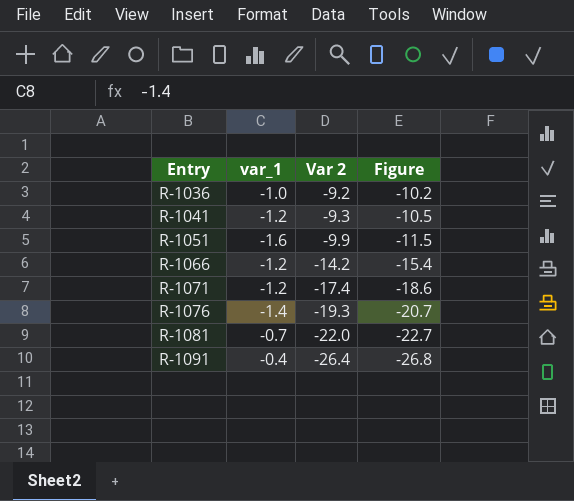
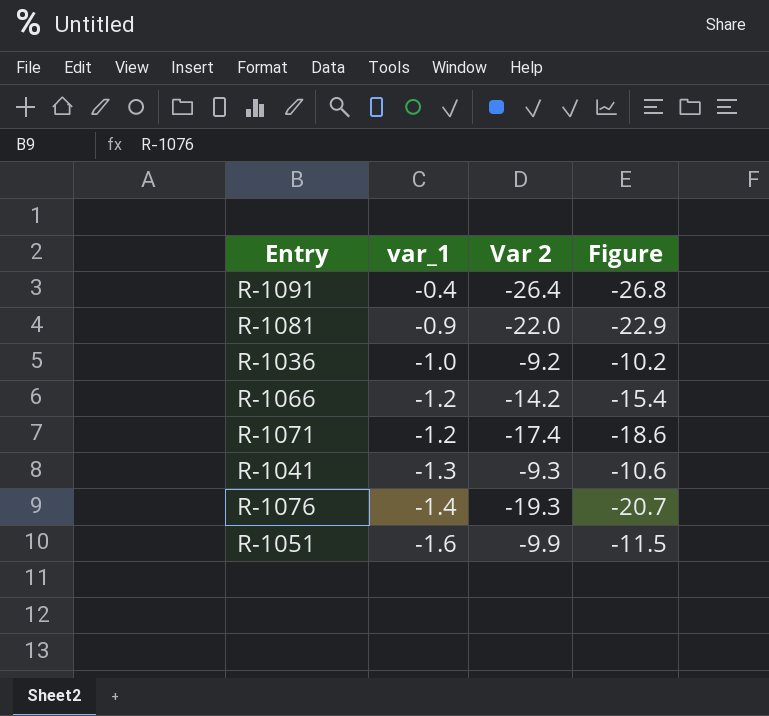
row order: Entry ascending -> var_1 descending
R-1081 | var_1: -0.7 -> -0.9
R-1081 | Figure: -22.7 -> -22.9
R-1041 | var_1: -1.2 -> -1.3
R-1041 | Figure: -10.5 -> -10.6

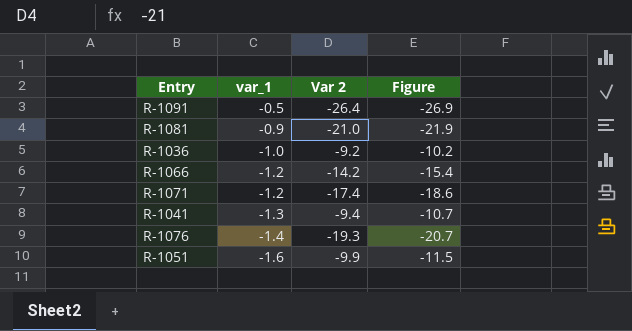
R-1091 | var_1: -0.4 -> -0.5
R-1091 | Figure: -26.8 -> -26.9
R-1081 | Var 2: -22.0 -> -21.0
R-1081 | Figure: -22.9 -> -21.9
R-1041 | Var 2: -9.3 -> -9.4
R-1041 | Figure: -10.6 -> -10.7

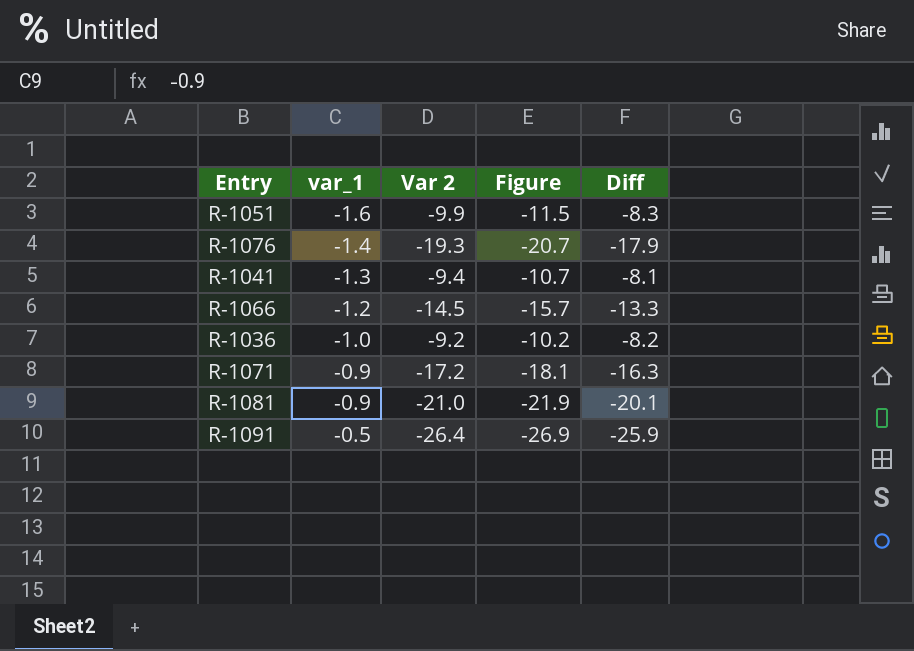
row order: var_1 descending -> var_1 ascending
column Diff | formula: none -> [Var 2] - [var_1]
R-1066 | Var 2: -14.2 -> -14.5
R-1066 | Figure: -15.4 -> -15.7
R-1071 | var_1: -1.2 -> -0.9
R-1071 | Var 2: -17.4 -> -17.2
R-1071 | Figure: -18.6 -> -18.1

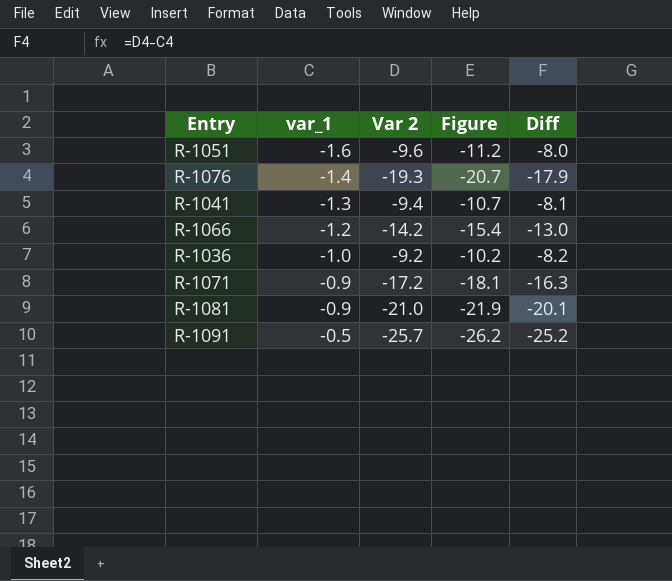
R-1051 | Var 2: -9.9 -> -9.6
R-1051 | Figure: -11.5 -> -11.2
R-1051 | Diff: -8.3 -> -8.0
R-1066 | Var 2: -14.5 -> -14.2
R-1066 | Figure: -15.7 -> -15.4
R-1066 | Diff: -13.3 -> -13.0
R-1091 | Var 2: -26.4 -> -25.7
R-1091 | Figure: -26.9 -> -26.2
R-1091 | Diff: -25.9 -> -25.2

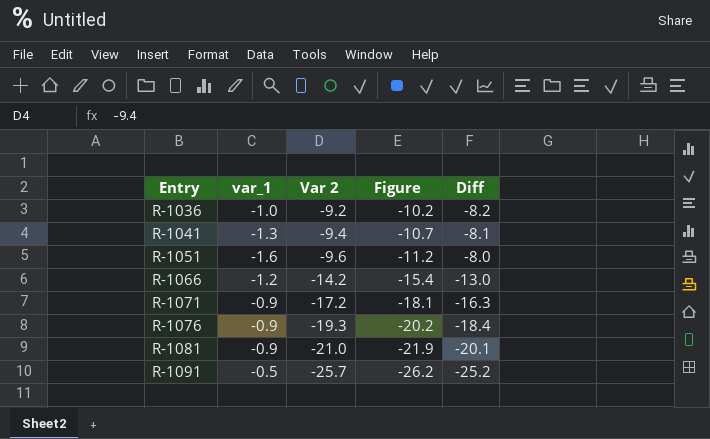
row order: var_1 ascending -> Entry ascending
R-1076 | var_1: -1.4 -> -0.9
R-1076 | Figure: -20.7 -> -20.2
R-1076 | Diff: -17.9 -> -18.4

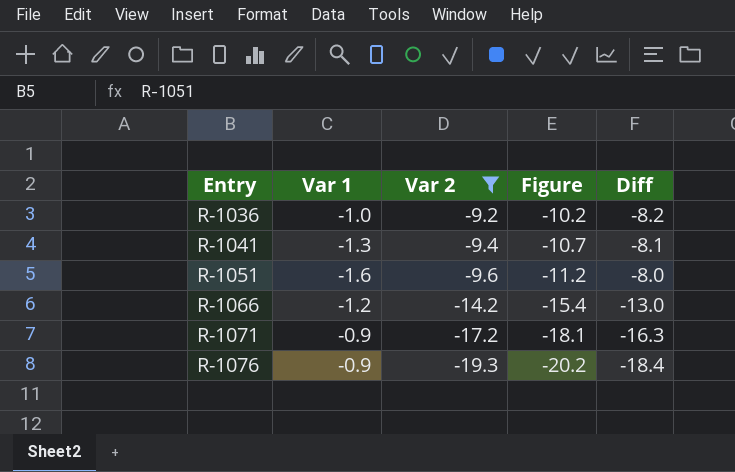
filter: none -> Var 2 >= -19.3
column name: var_1 -> Var 1

